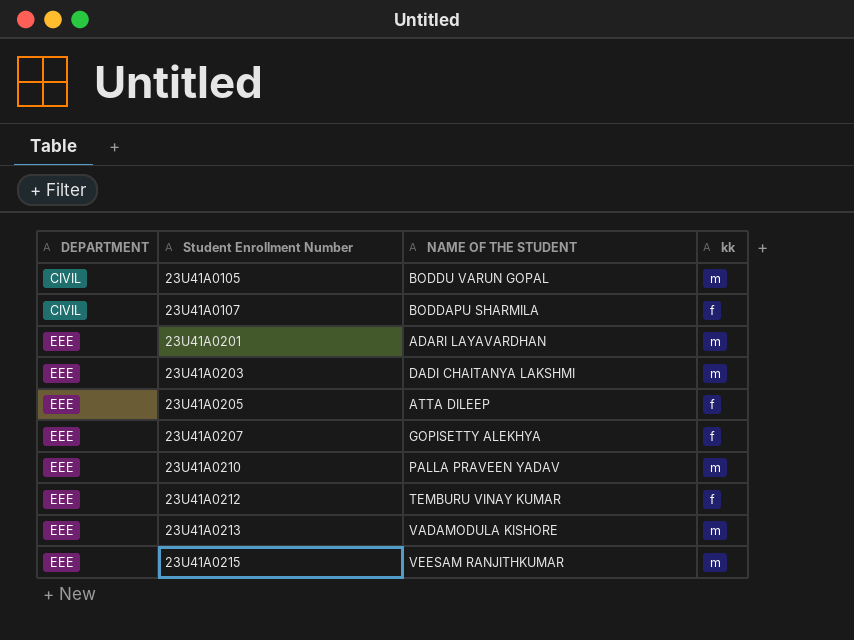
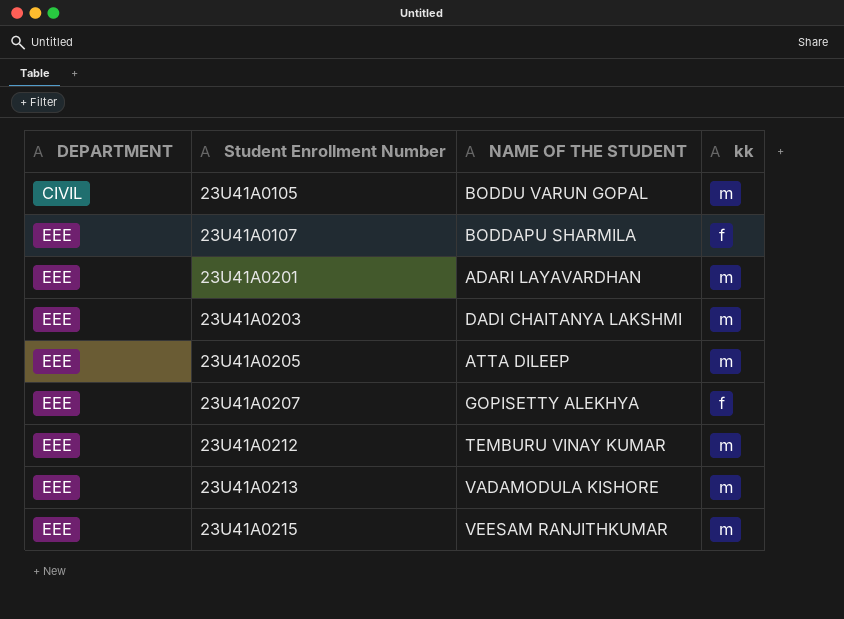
row 23U41A0210: EEE | PALLA PRAVEEN YADAV | m -> none
23U41A0107 | DEPARTMENT: CIVIL -> EEE
23U41A0205 | kk: f -> m
23U41A0212 | kk: f -> m

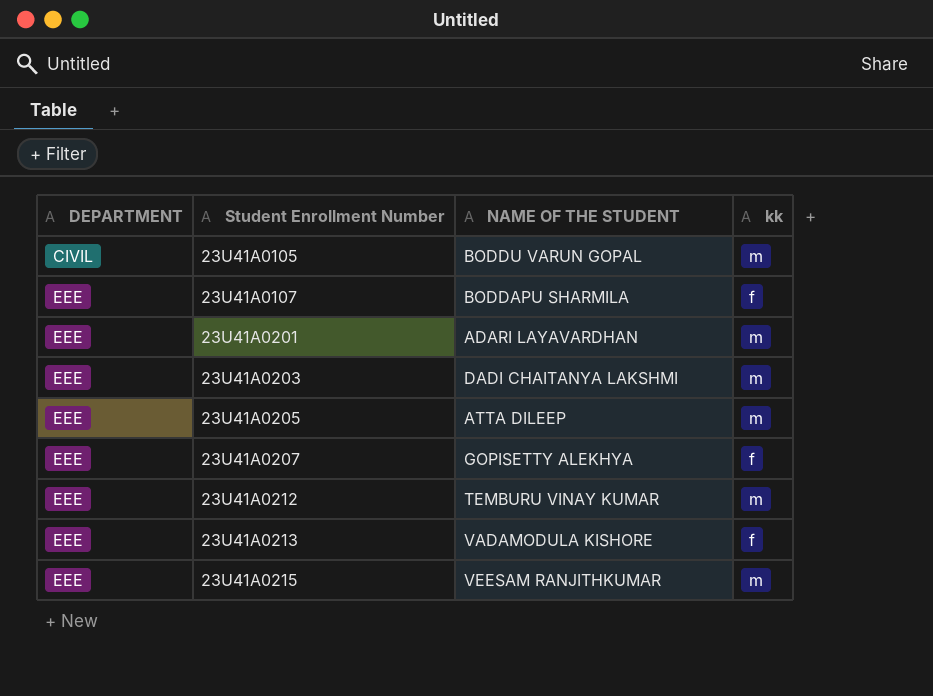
23U41A0213 | kk: m -> f

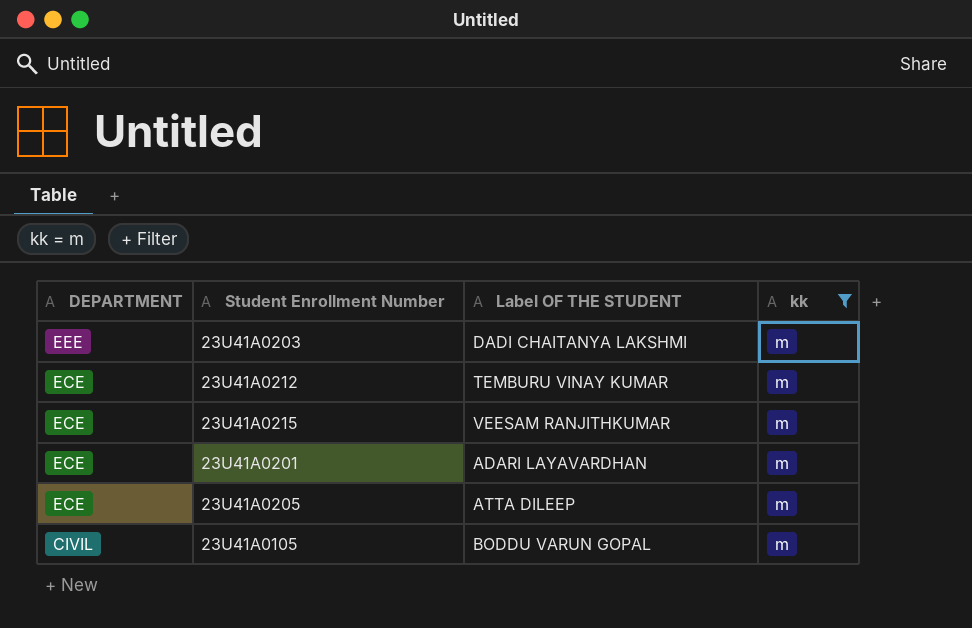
filter: none -> kk = m
row order: DEPARTMENT ascending -> DEPARTMENT descending
column name: NAME OF THE STUDENT -> Label OF THE STUDENT
23U41A0212 | DEPARTMENT: EEE -> ECE
23U41A0215 | DEPARTMENT: EEE -> ECE
23U41A0201 | DEPARTMENT: EEE -> ECE
23U41A0205 | DEPARTMENT: EEE -> ECE

